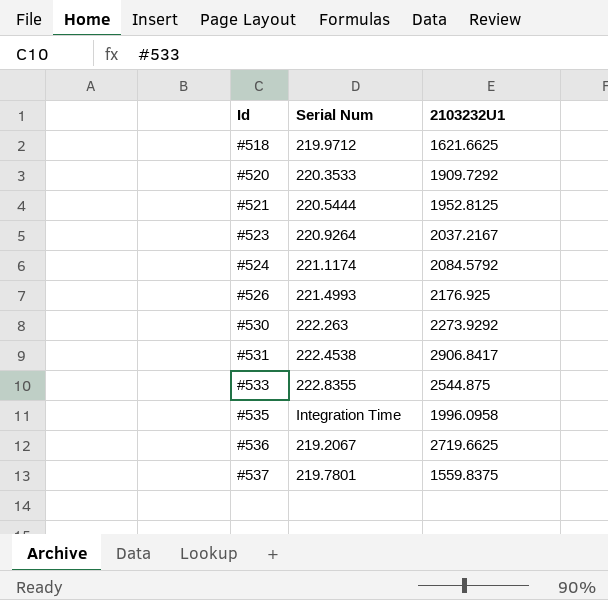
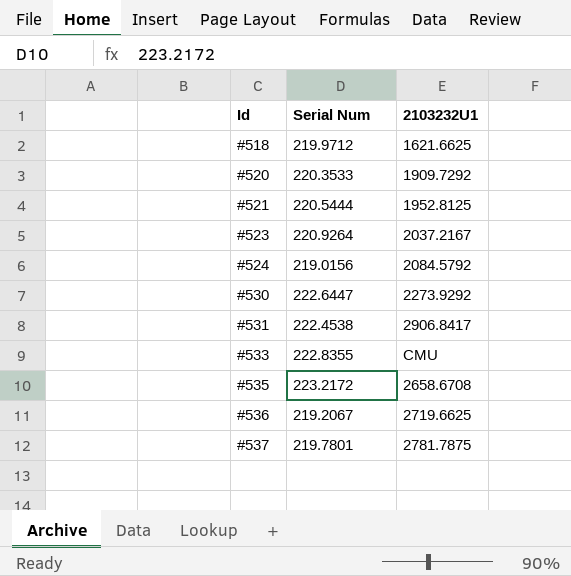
row #526: 221.4993 | 2176.925 -> none
#524 | Serial Num: 221.1174 -> 219.0156
#530 | Serial Num: 222.263 -> 222.6447
#533 | 2103232U1: 2544.875 -> CMU
#535 | Serial Num: Integration Time -> 223.2172
#535 | 2103232U1: 1996.0958 -> 2658.6708
#537 | 2103232U1: 1559.8375 -> 2781.7875

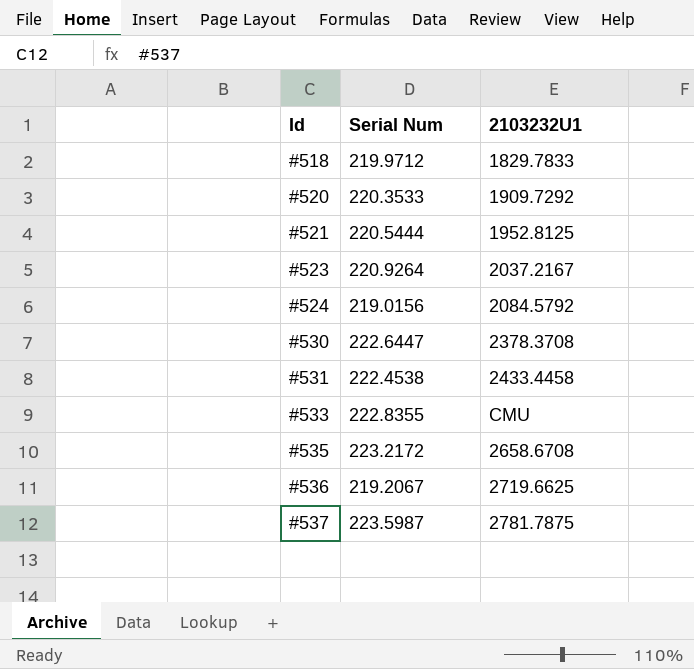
#518 | 2103232U1: 1621.6625 -> 1829.7833
#530 | 2103232U1: 2273.9292 -> 2378.3708
#531 | 2103232U1: 2906.8417 -> 2433.4458
#537 | Serial Num: 219.7801 -> 223.5987

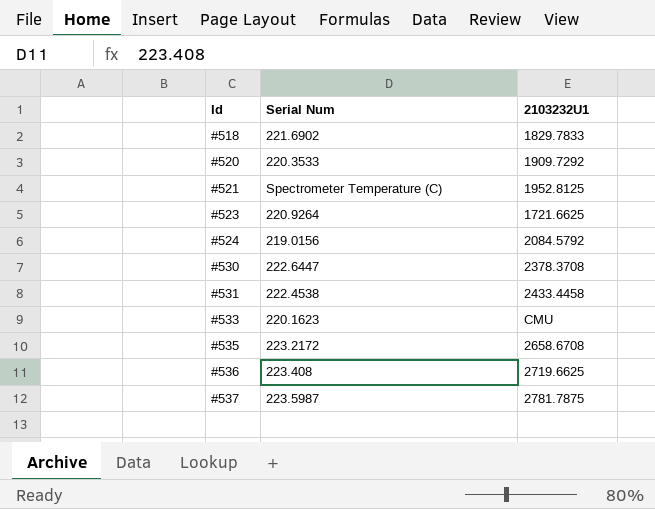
#518 | Serial Num: 219.9712 -> 221.6902
#521 | Serial Num: 220.5444 -> Spectrometer Temperature (C)
#523 | 2103232U1: 2037.2167 -> 1721.6625
#533 | Serial Num: 222.8355 -> 220.1623
#536 | Serial Num: 219.2067 -> 223.408

